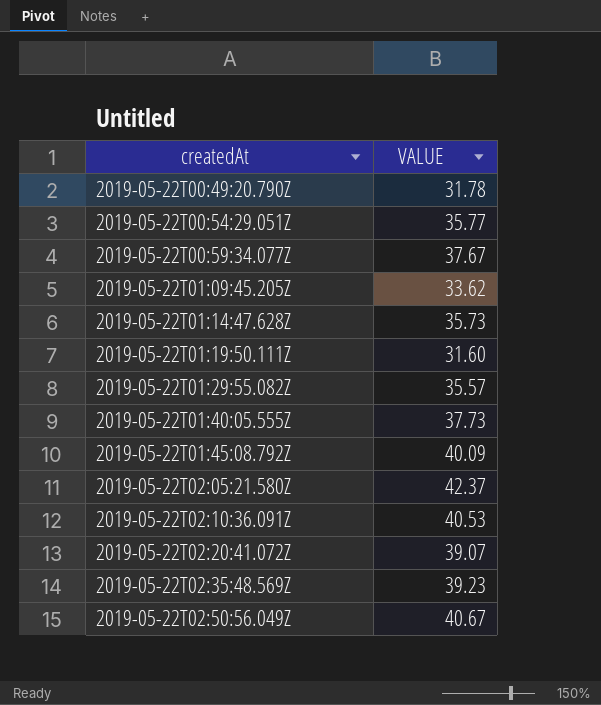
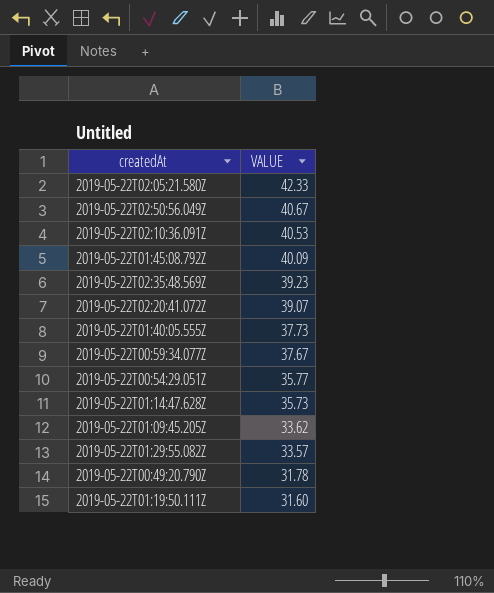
row order: createdAt ascending -> VALUE descending
2019-05-22T02:05:21.580Z | VALUE: 42.37 -> 42.33
2019-05-22T01:29:55.082Z | VALUE: 35.57 -> 33.57

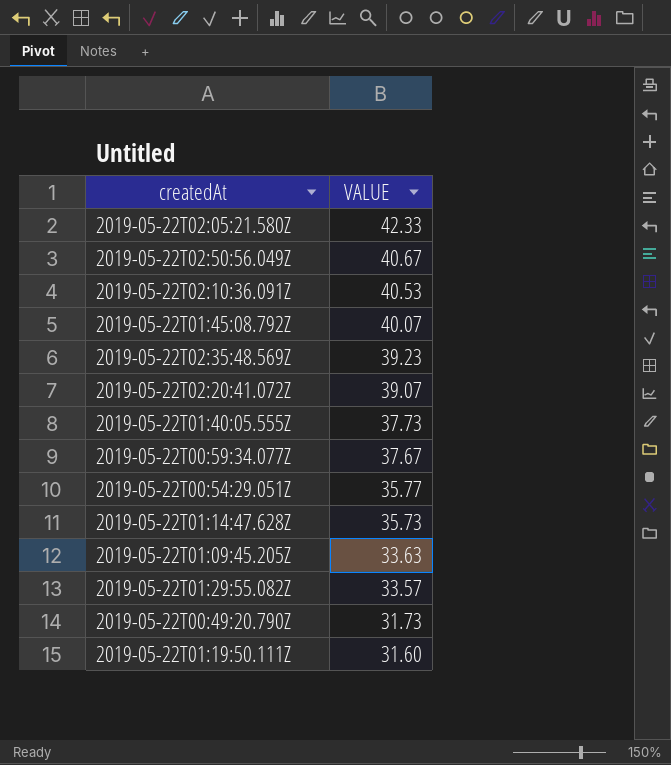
2019-05-22T01:45:08.792Z | VALUE: 40.09 -> 40.07
2019-05-22T01:09:45.205Z | VALUE: 33.62 -> 33.63
2019-05-22T00:49:20.790Z | VALUE: 31.78 -> 31.73

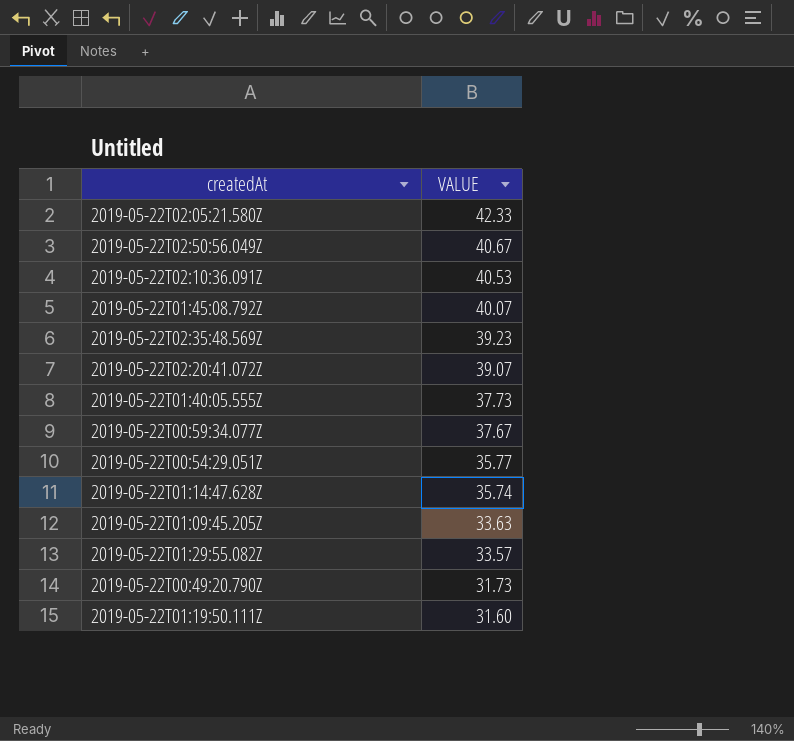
2019-05-22T01:14:47.628Z | VALUE: 35.73 -> 35.74

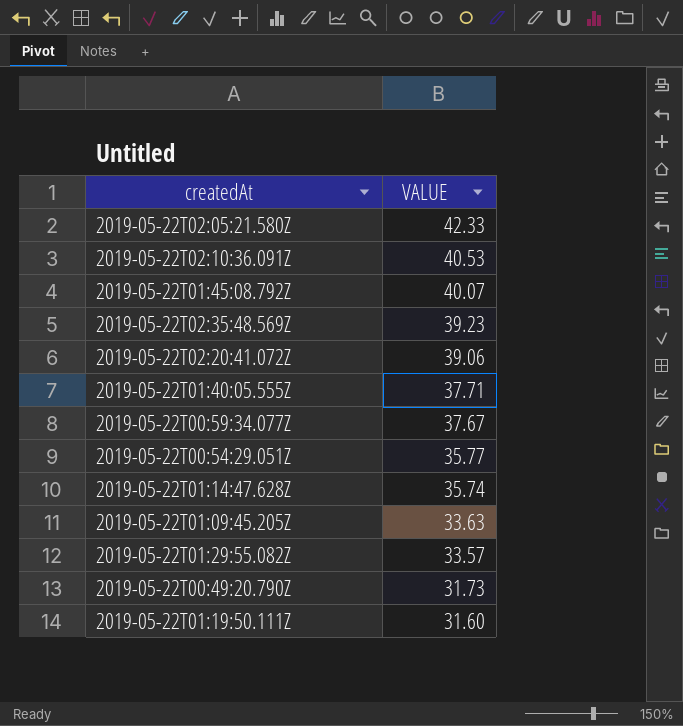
row 2019-05-22T02:50:56.049Z: 40.67 -> none
2019-05-22T02:20:41.072Z | VALUE: 39.07 -> 39.06
2019-05-22T01:40:05.555Z | VALUE: 37.73 -> 37.71

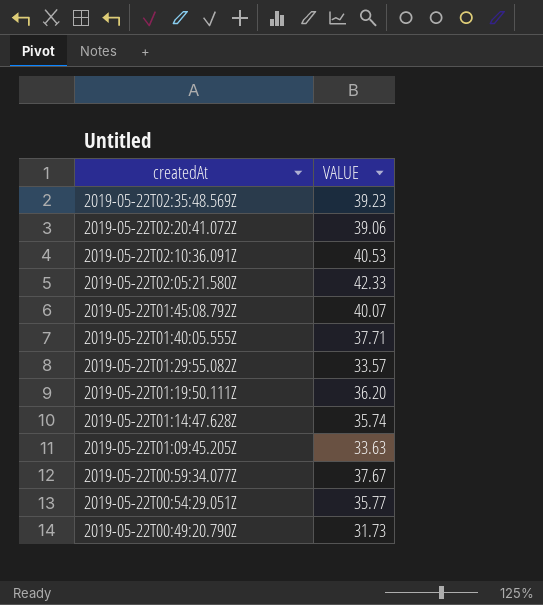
row order: VALUE descending -> createdAt descending
2019-05-22T01:19:50.111Z | VALUE: 31.60 -> 36.20

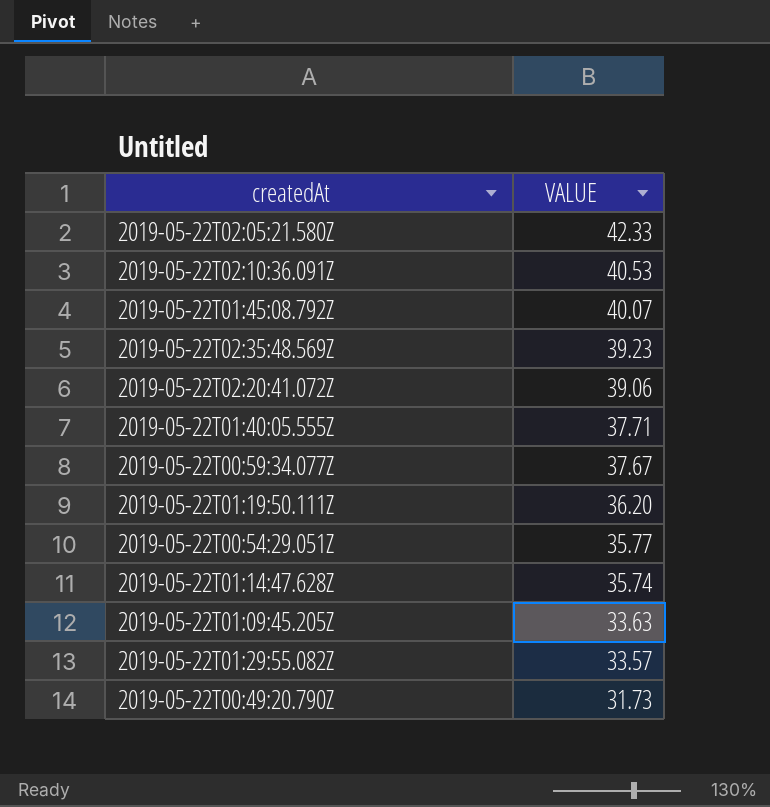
row order: createdAt descending -> VALUE descending

